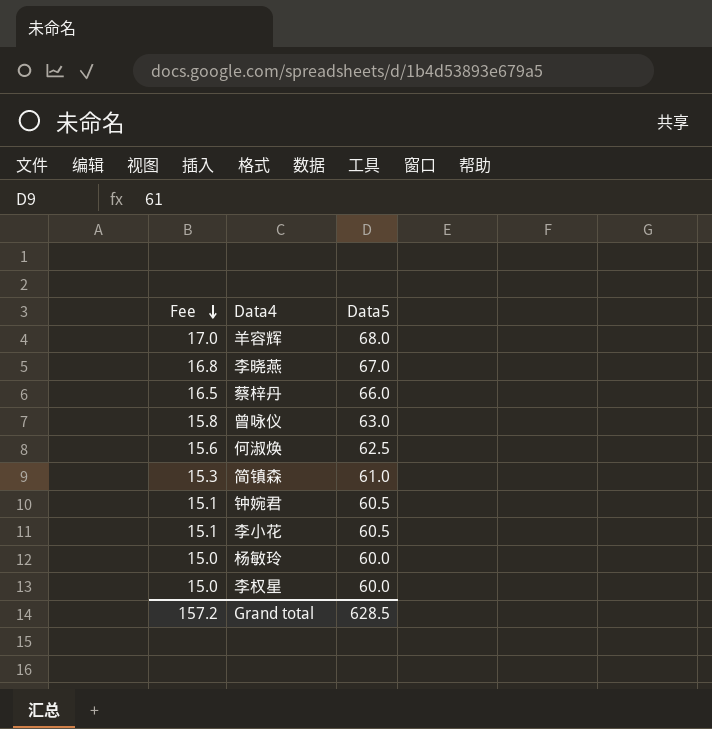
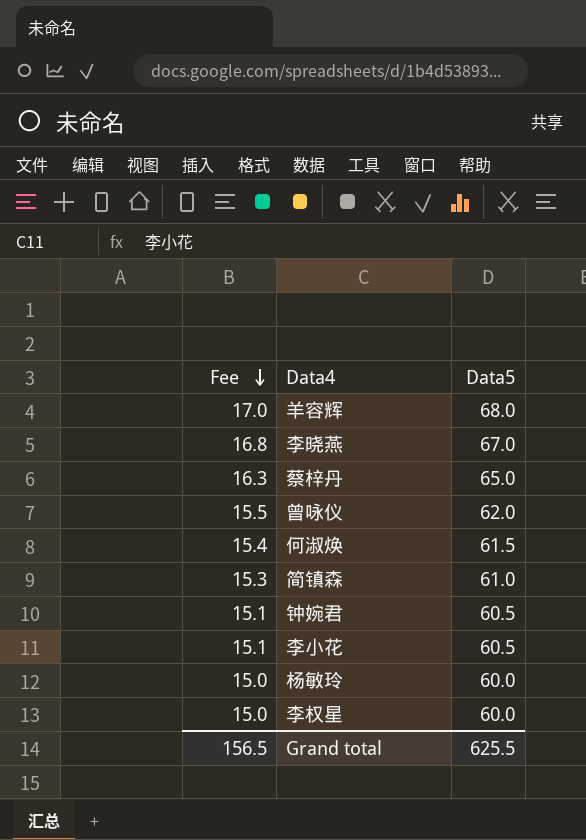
蔡梓丹 | Fee: 16.5 -> 16.3
蔡梓丹 | Data5: 66.0 -> 65.0
曾咏仪 | Fee: 15.8 -> 15.5
曾咏仪 | Data5: 63.0 -> 62.0
何淑焕 | Fee: 15.6 -> 15.4
何淑焕 | Data5: 62.5 -> 61.5
Grand total | Fee: 157.2 -> 156.5
Grand total | Data5: 628.5 -> 625.5

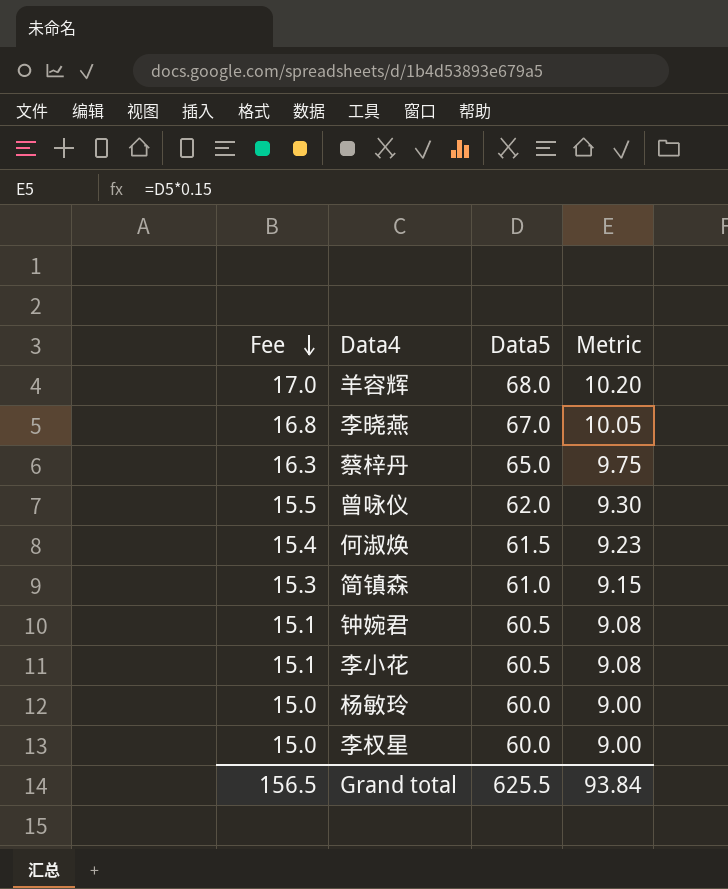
column Metric | formula: none -> [Data5] * 0.15

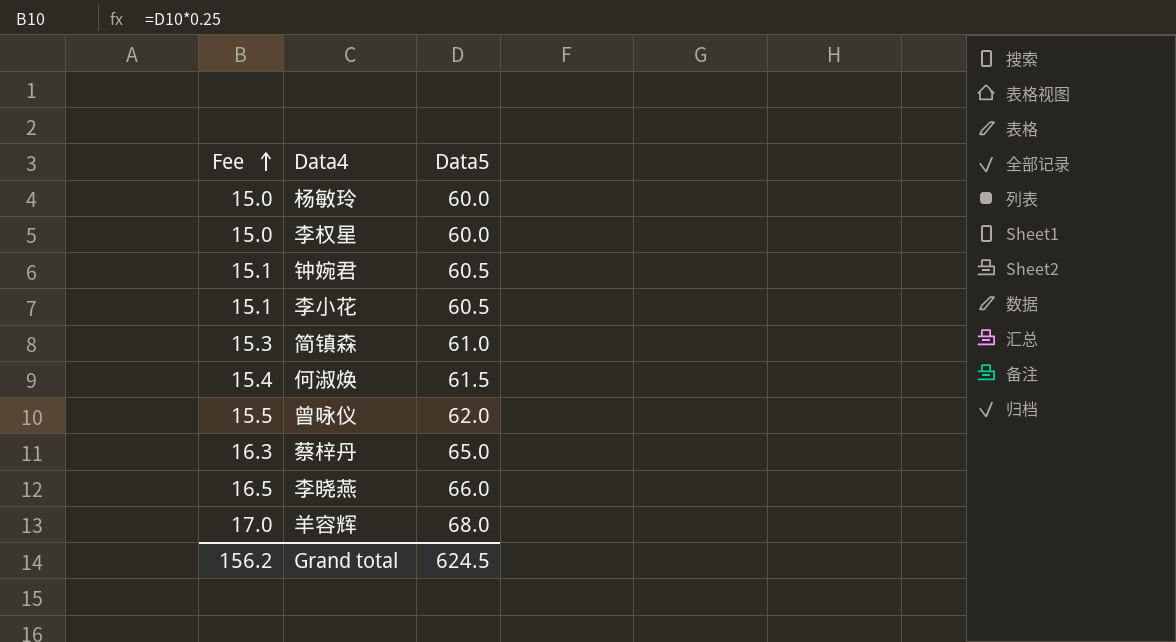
row order: Fee descending -> Fee ascending
column Metric | formula: [Data5] * 0.15 -> none
李晓燕 | Fee: 16.8 -> 16.5
李晓燕 | Data5: 67.0 -> 66.0
Grand total | Fee: 156.5 -> 156.2
Grand total | Data5: 625.5 -> 624.5

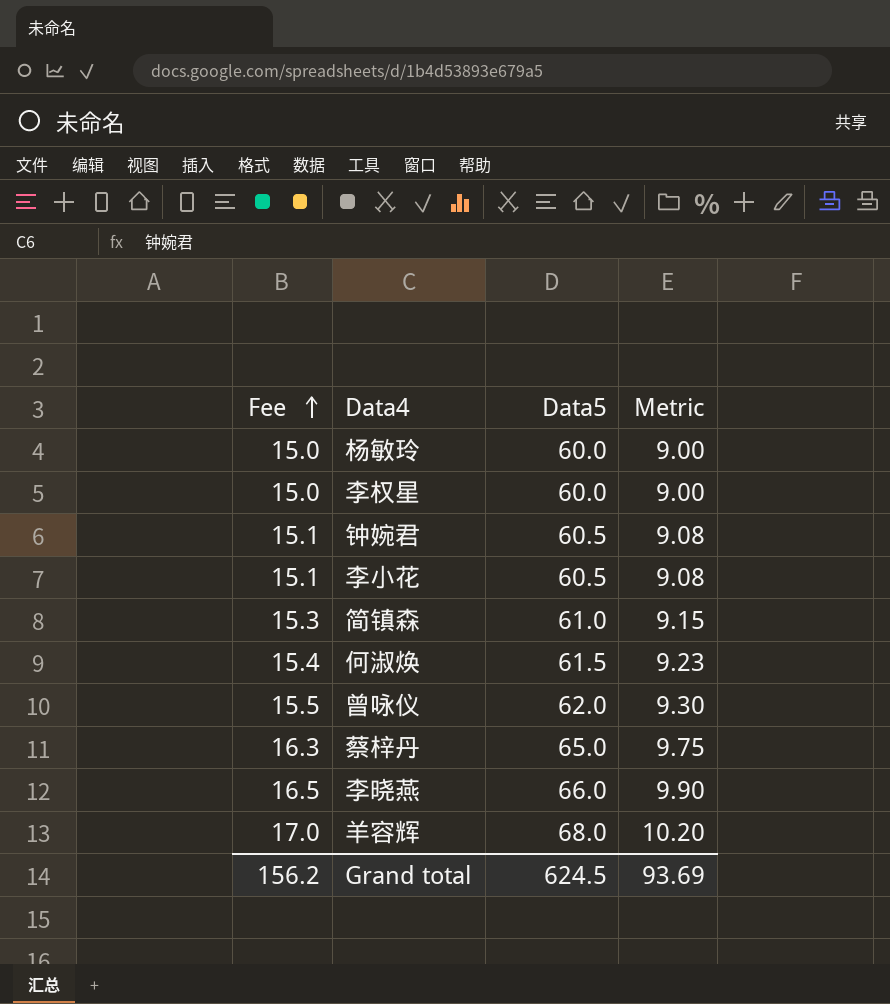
column Metric | formula: none -> [Data5] * 0.15

